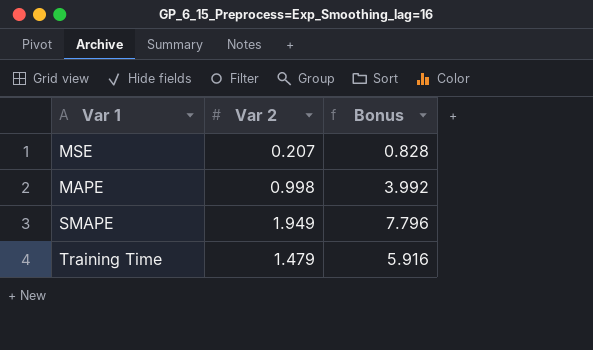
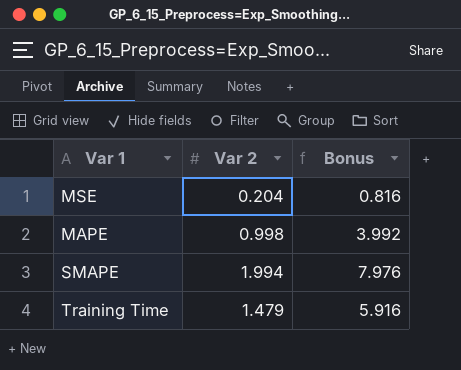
MSE | Var 2: 0.207 -> 0.204
MSE | Bonus: 0.828 -> 0.816
SMAPE | Var 2: 1.949 -> 1.994
SMAPE | Bonus: 7.796 -> 7.976

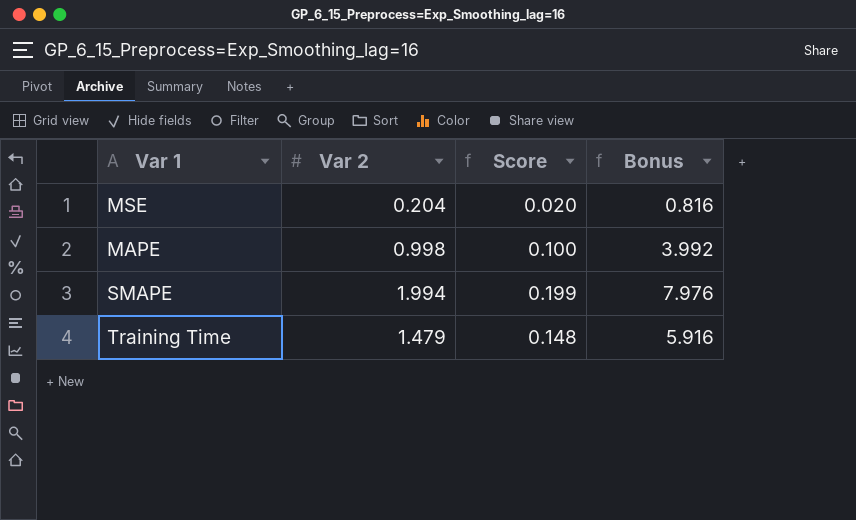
column Score | formula: none -> [Var 2] * 0.1

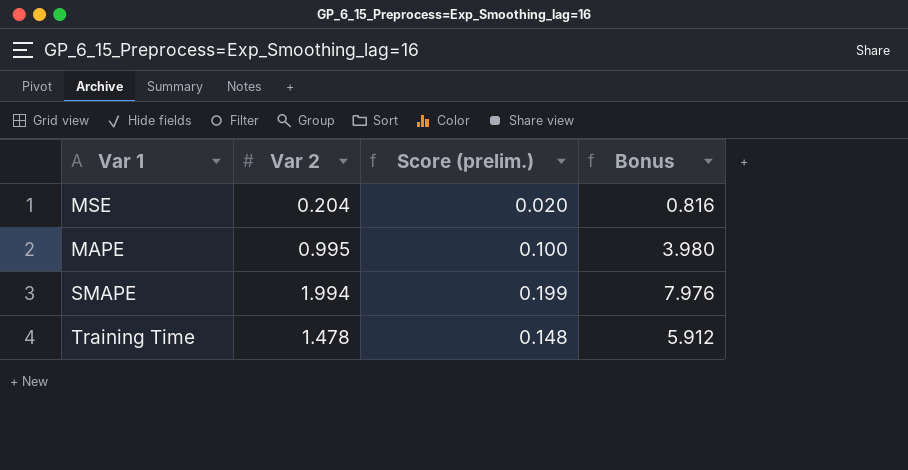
column name: Score -> Score (prelim.)
MAPE | Var 2: 0.998 -> 0.995
MAPE | Bonus: 3.992 -> 3.980
Training Time | Var 2: 1.479 -> 1.478
Training Time | Bonus: 5.916 -> 5.912

